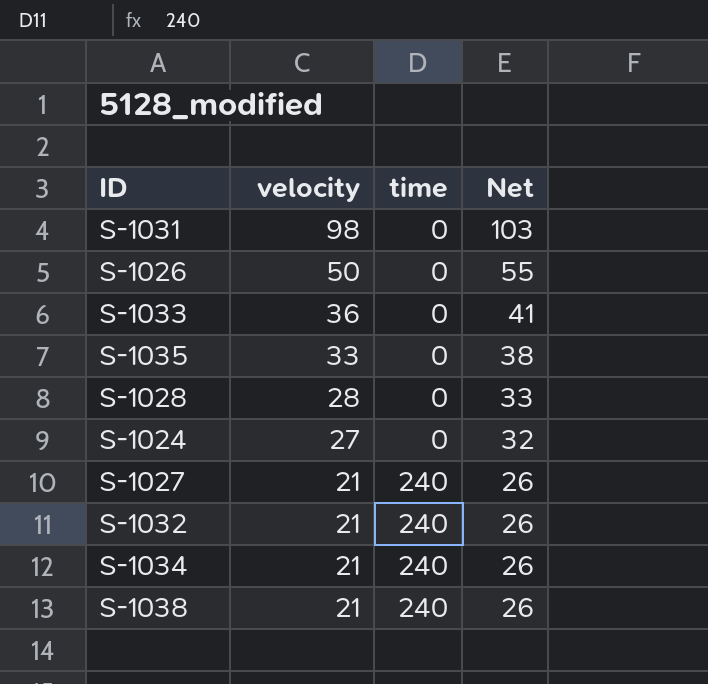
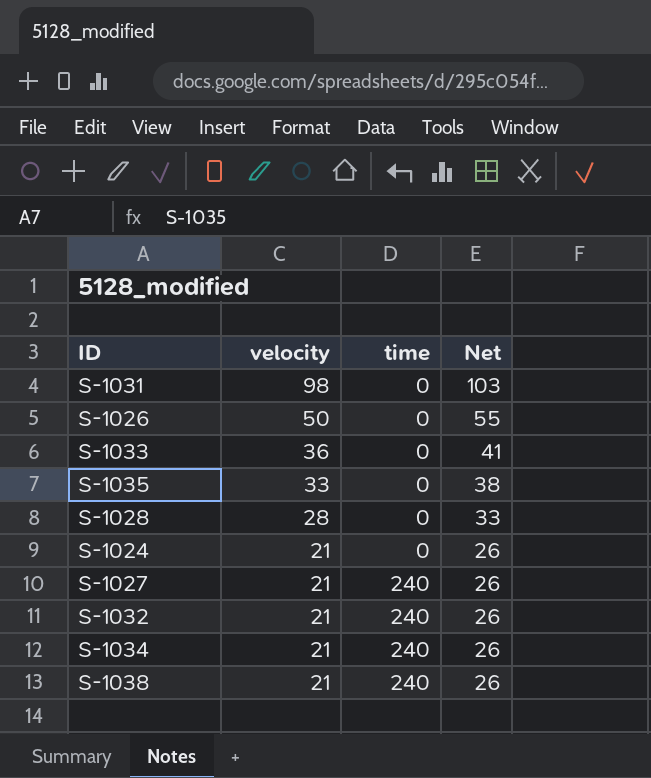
S-1024 | velocity: 27 -> 21
S-1024 | Net: 32 -> 26

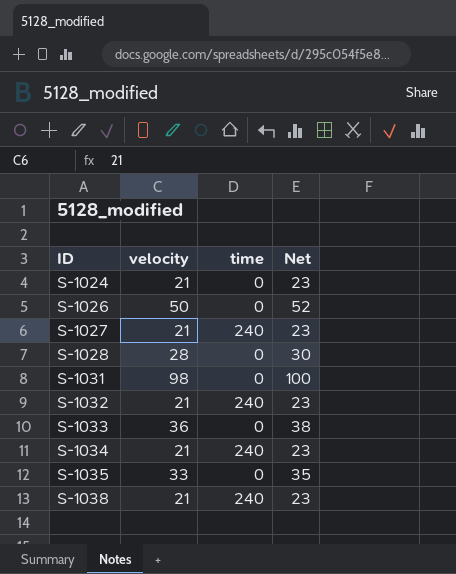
row order: velocity descending -> ID ascending
column Net | formula: [velocity] + 5 -> [velocity] + 2

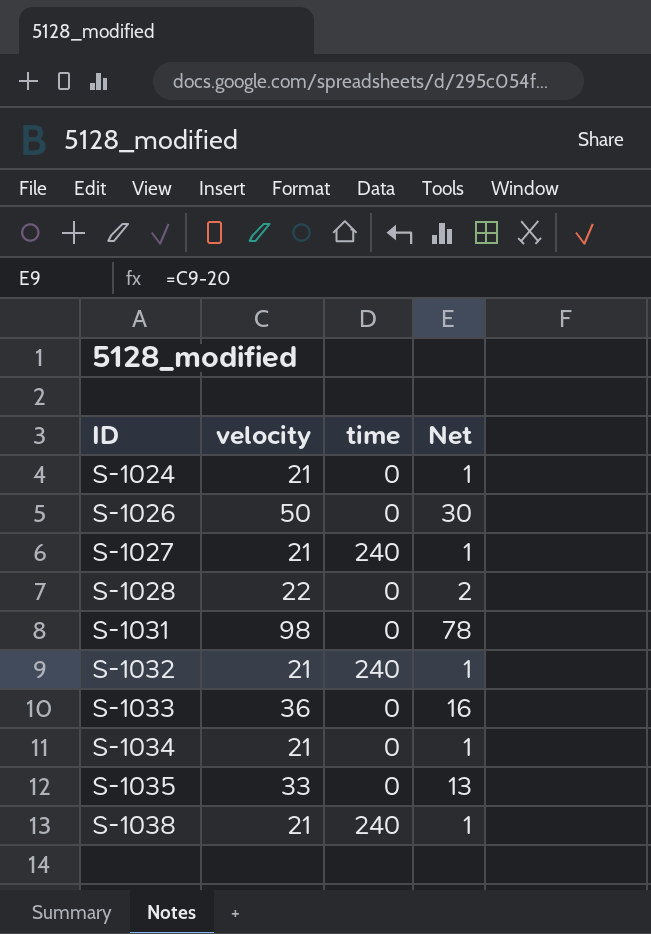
column Net | formula: [velocity] + 2 -> [velocity] - 20
S-1028 | velocity: 28 -> 22
S-1034 | time: 240 -> 0

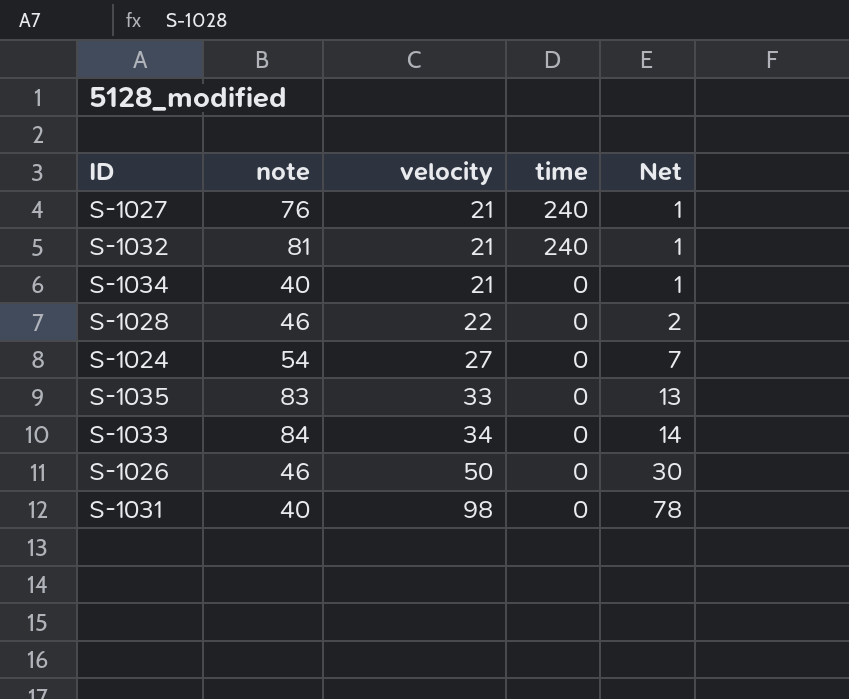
row order: ID ascending -> velocity ascending
column note | position: none -> 2
row S-1038: 21 | 240 | 1 -> none
S-1024 | velocity: 21 -> 27
S-1024 | Net: 1 -> 7
S-1033 | velocity: 36 -> 34
S-1033 | Net: 16 -> 14

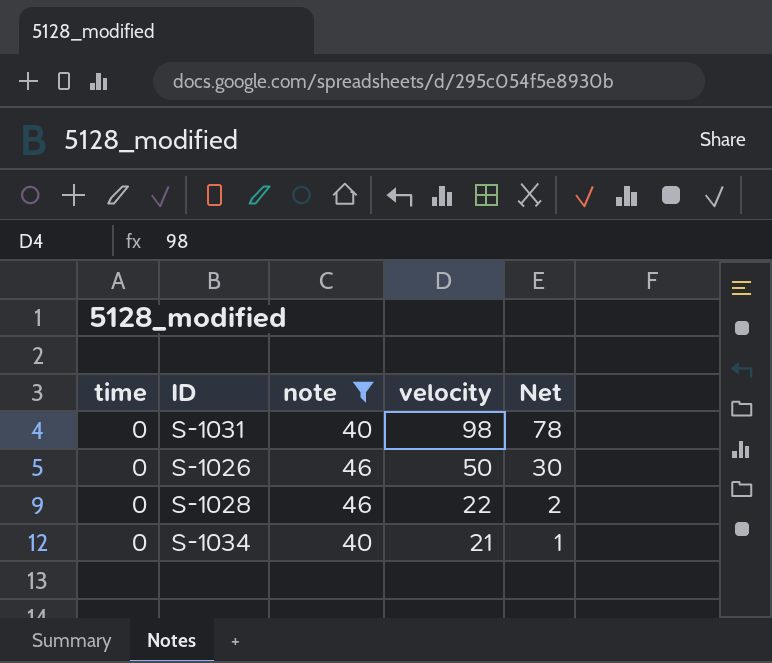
filter: none -> note <= 46
row order: velocity ascending -> velocity descending
column time | position: 4 -> 1

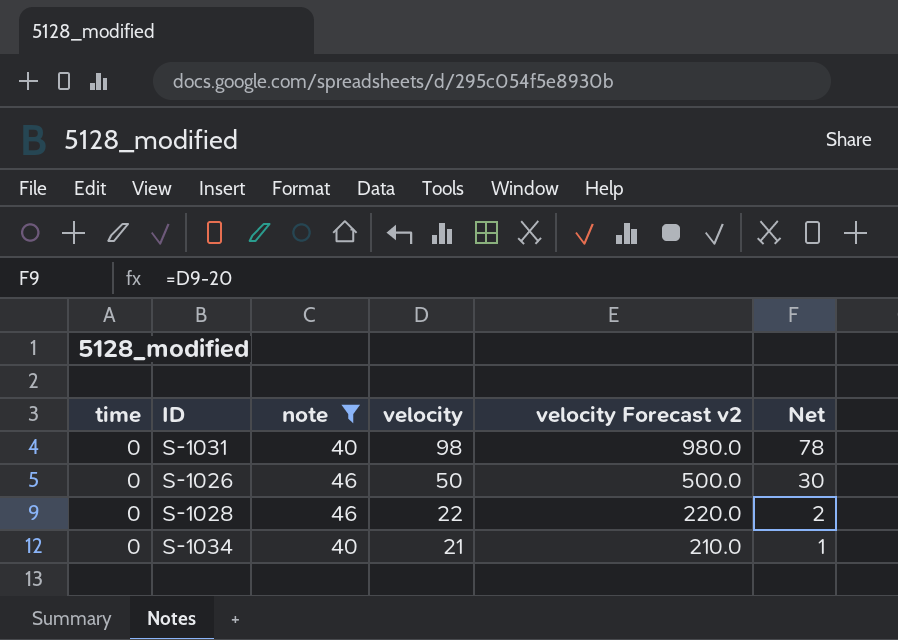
column velocity Forecast v2 | formula: none -> [velocity] * 10

